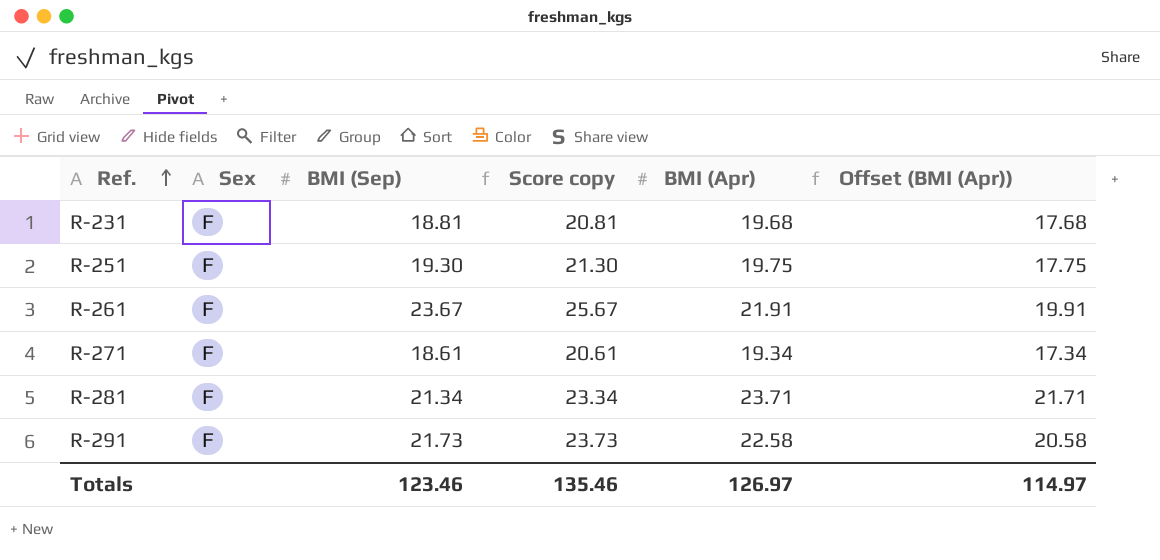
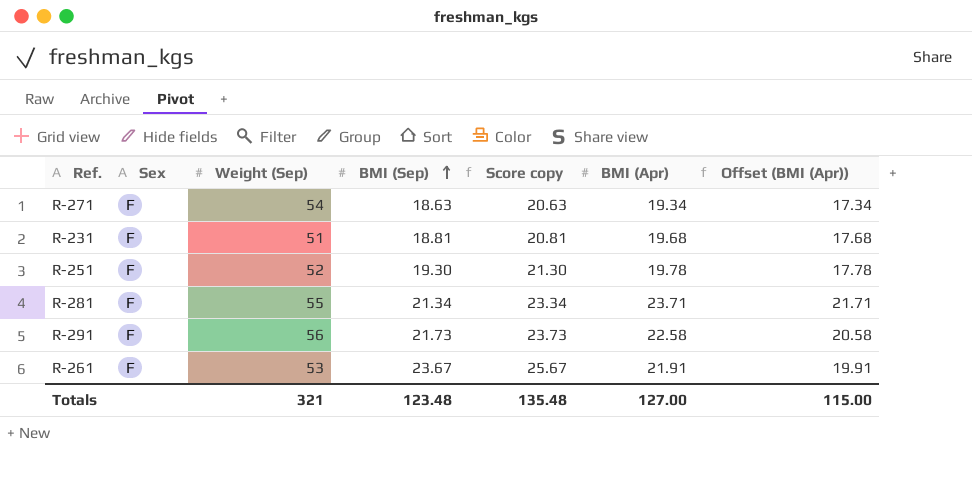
row order: Ref. ascending -> BMI (Sep) ascending
column Weight (Sep) | position: none -> 3
R-271 | BMI (Sep): 18.61 -> 18.63
R-271 | Score copy: 20.61 -> 20.63
R-251 | BMI (Apr): 19.75 -> 19.78
R-251 | Offset (BMI (Apr)): 17.75 -> 17.78
Totals | BMI (Sep): 123.46 -> 123.48
Totals | Score copy: 135.46 -> 135.48
Totals | BMI (Apr): 126.97 -> 127.00
Totals | Offset (BMI (Apr)): 114.97 -> 115.00

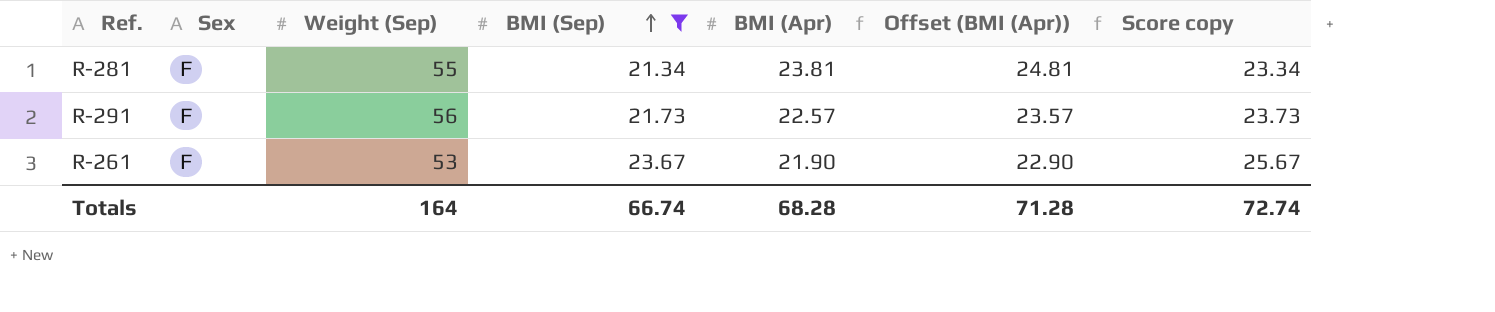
filter: none -> BMI (Sep) >= 21.34
column Offset (BMI (Apr)) | formula: [BMI (Apr)] - 2 -> [BMI (Apr)] + 1
column Score copy | position: 5 -> 7
R-281 | BMI (Apr): 23.71 -> 23.81
R-291 | BMI (Apr): 22.58 -> 22.57
R-261 | BMI (Apr): 21.91 -> 21.90
Totals | Weight (Sep): 321 -> 164
Totals | BMI (Sep): 123.48 -> 66.74
Totals | BMI (Apr): 127.00 -> 68.28
Totals | Offset (BMI (Apr)): 115.00 -> 71.28
Totals | Score copy: 135.48 -> 72.74

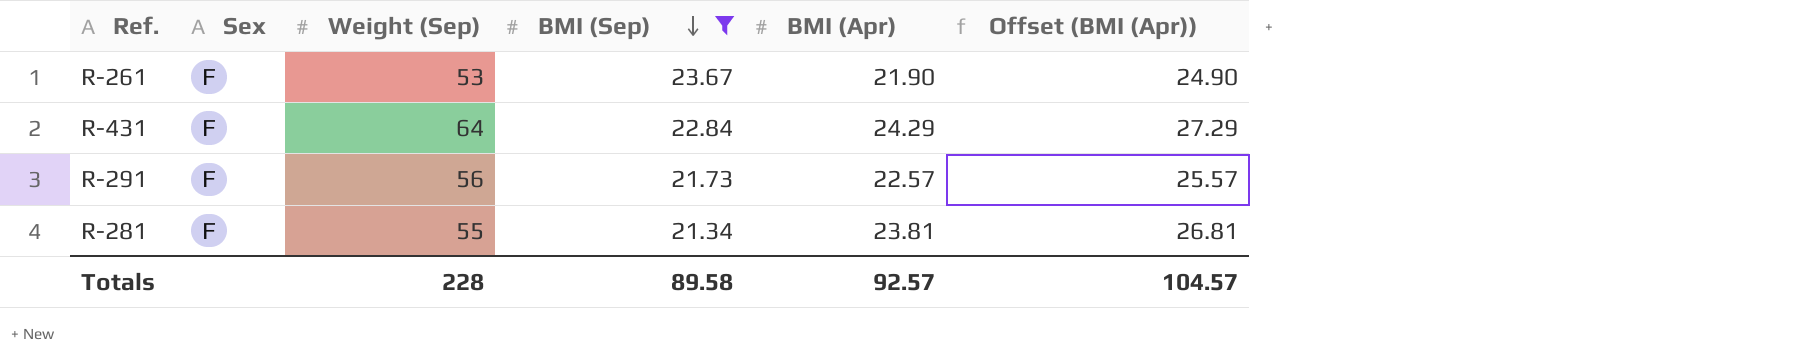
row order: BMI (Sep) ascending -> BMI (Sep) descending
column Score copy | formula: [BMI (Sep)] + 2 -> none
column Offset (BMI (Apr)) | formula: [BMI (Apr)] + 1 -> [BMI (Apr)] + 3
row R-431: none -> F | 64 | 22.84 | 24.29 | 27.29
Totals | Weight (Sep): 164 -> 228
Totals | BMI (Sep): 66.74 -> 89.58
Totals | BMI (Apr): 68.28 -> 92.57
Totals | Offset (BMI (Apr)): 71.28 -> 104.57

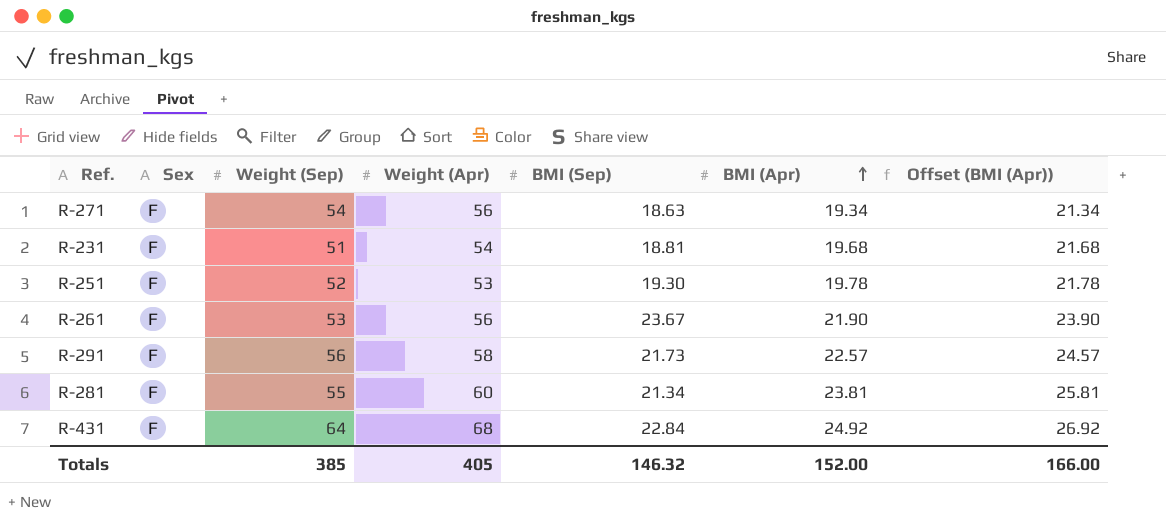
filter: BMI (Sep) >= 21.34 -> none
row order: BMI (Sep) descending -> BMI (Apr) ascending
column Weight (Apr) | position: none -> 4
column Offset (BMI (Apr)) | formula: [BMI (Apr)] + 3 -> [BMI (Apr)] + 2
R-431 | BMI (Apr): 24.29 -> 24.92
Totals | Weight (Sep): 228 -> 385
Totals | BMI (Sep): 89.58 -> 146.32
Totals | BMI (Apr): 92.57 -> 152.00
Totals | Offset (BMI (Apr)): 104.57 -> 166.00

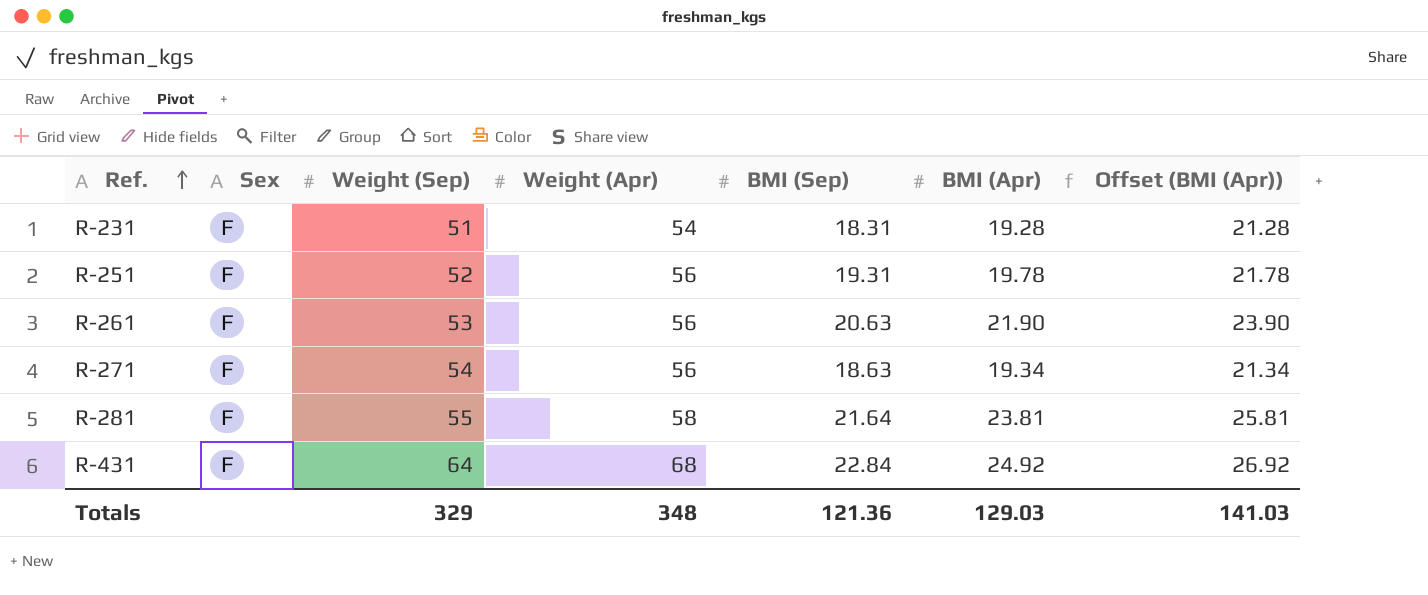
row order: BMI (Apr) ascending -> Ref. ascending
row R-291: F | 56 | 58 | 21.73 | 22.57 | 24.57 -> none
R-231 | BMI (Sep): 18.81 -> 18.31
R-231 | BMI (Apr): 19.68 -> 19.28
R-231 | Offset (BMI (Apr)): 21.68 -> 21.28
R-251 | Weight (Apr): 53 -> 56
R-251 | BMI (Sep): 19.30 -> 19.31
R-261 | BMI (Sep): 23.67 -> 20.63
R-281 | Weight (Apr): 60 -> 58
R-281 | BMI (Sep): 21.34 -> 21.64
Totals | Weight (Sep): 385 -> 329
Totals | Weight (Apr): 405 -> 348
Totals | BMI (Sep): 146.32 -> 121.36
Totals | BMI (Apr): 152.00 -> 129.03
Totals | Offset (BMI (Apr)): 166.00 -> 141.03

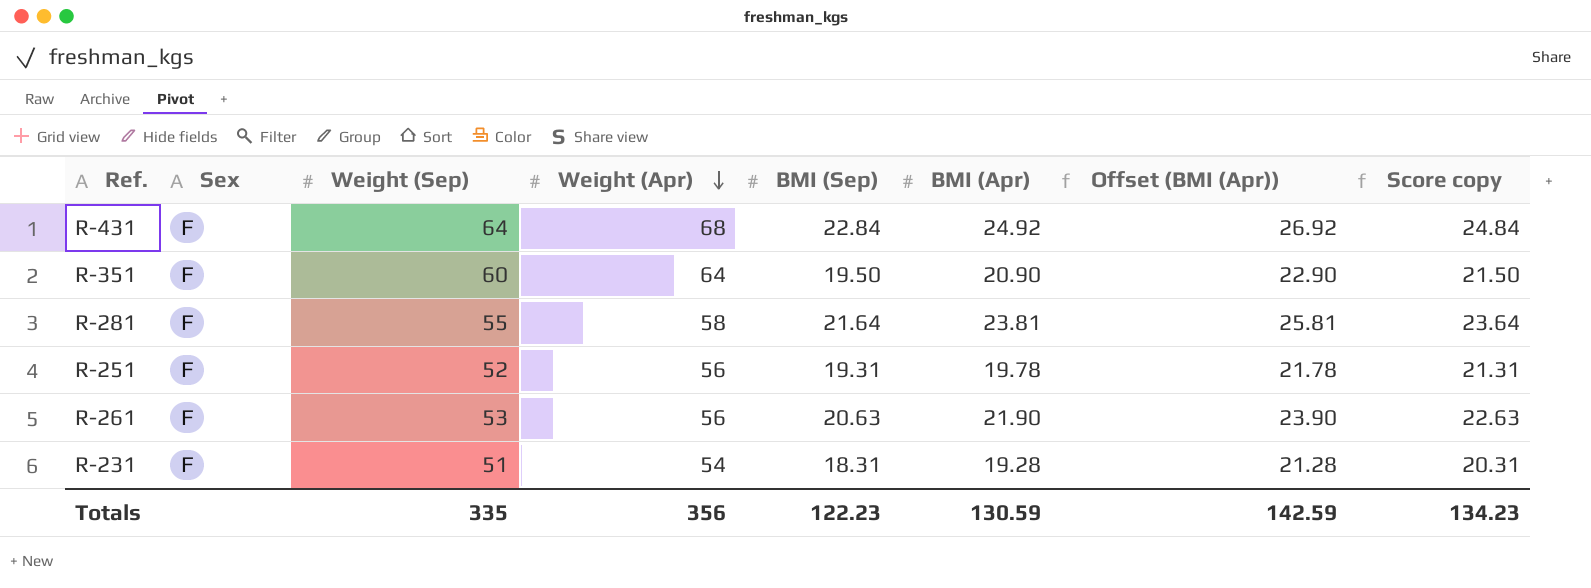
row order: Ref. ascending -> Weight (Apr) descending
column Score copy | formula: none -> [BMI (Sep)] + 2
row R-271: F | 54 | 56 | 18.63 | 19.34 | 21.34 -> none
row R-351: none -> F | 60 | 64 | 19.50 | 20.90 | 22.90 | 21.50
Totals | Weight (Sep): 329 -> 335
Totals | Weight (Apr): 348 -> 356
Totals | BMI (Sep): 121.36 -> 122.23
Totals | BMI (Apr): 129.03 -> 130.59
Totals | Offset (BMI (Apr)): 141.03 -> 142.59

